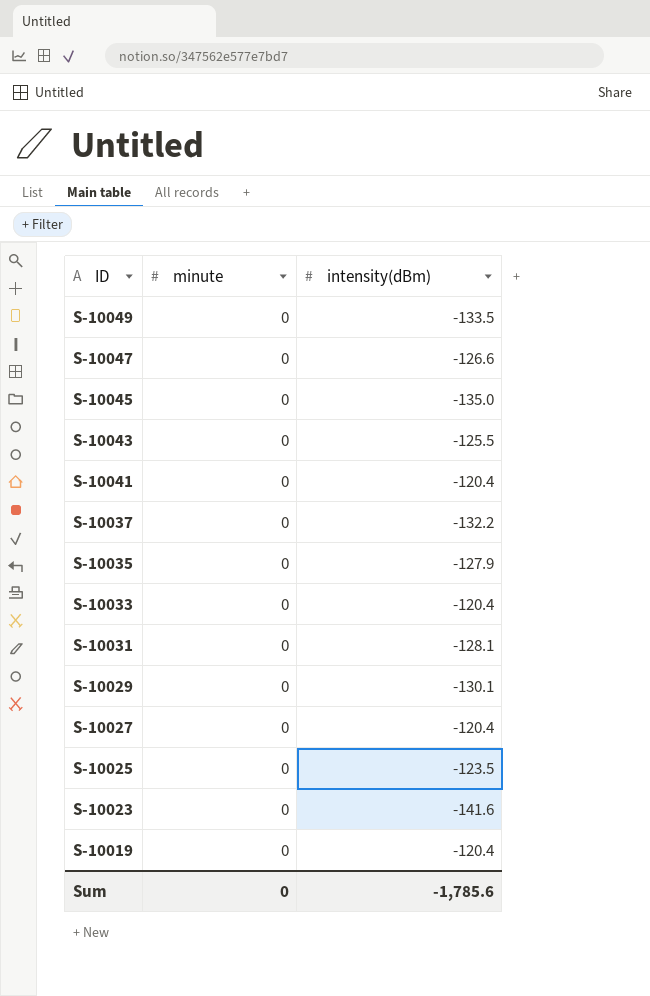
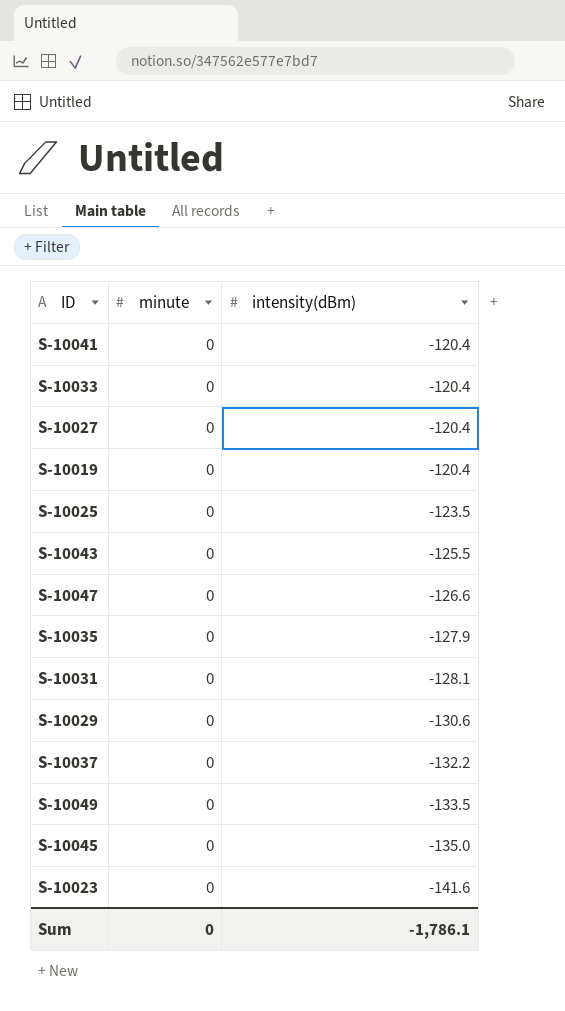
row order: ID descending -> intensity(dBm) descending
S-10029 | intensity(dBm): -130.1 -> -130.6
Sum | intensity(dBm): -1,785.6 -> -1,786.1

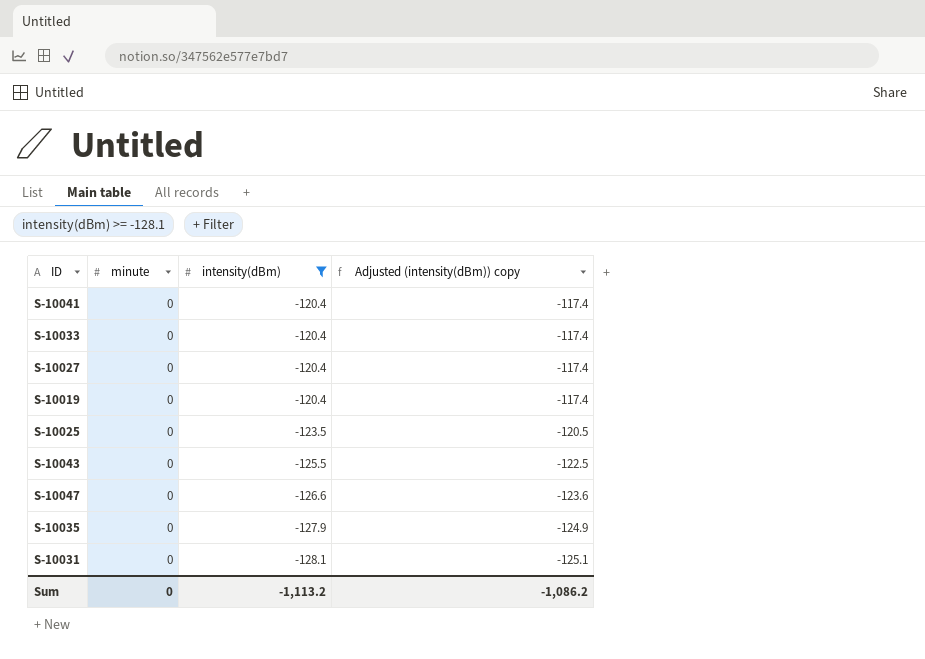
filter: none -> intensity(dBm) >= -128.1
column Adjusted (intensity(dBm)) copy | formula: none -> [intensity(dBm)] + 3
Sum | intensity(dBm): -1,786.1 -> -1,113.2

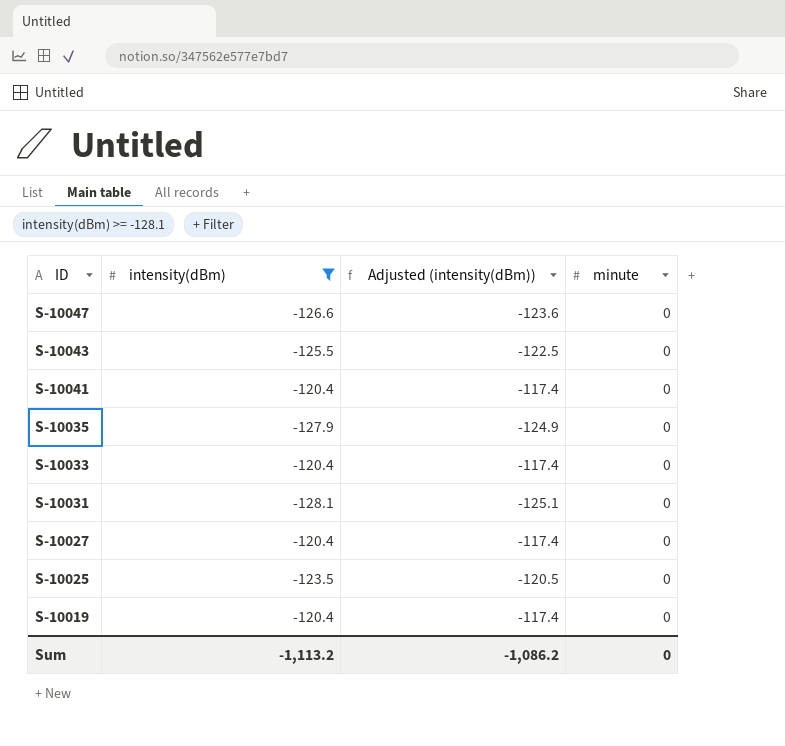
row order: intensity(dBm) descending -> ID descending
column name: Adjusted (intensity(dBm)) copy -> Adjusted (intensity(dBm))
column minute | position: 2 -> 4

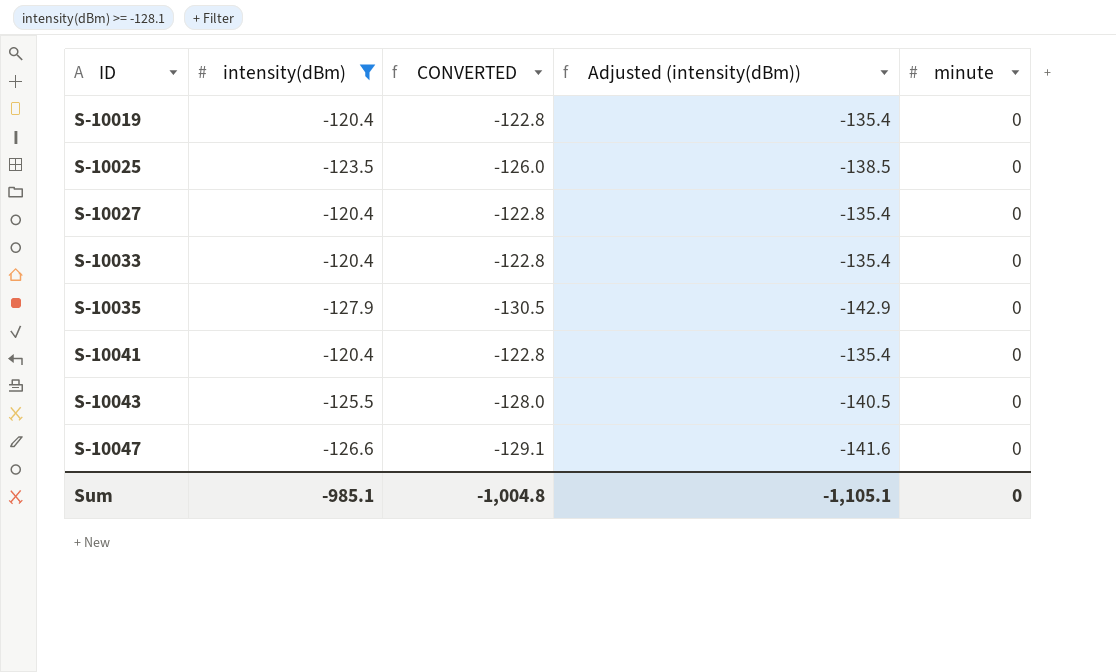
row order: ID descending -> ID ascending
column CONVERTED | formula: none -> [intensity(dBm)] * 1.02
column Adjusted (intensity(dBm)) | formula: [intensity(dBm)] + 3 -> [intensity(dBm)] - 15
row S-10031: -128.1 | -125.1 | 0 -> none
Sum | intensity(dBm): -1,113.2 -> -985.1
Sum | Adjusted (intensity(dBm)): -1,086.2 -> -1,105.1

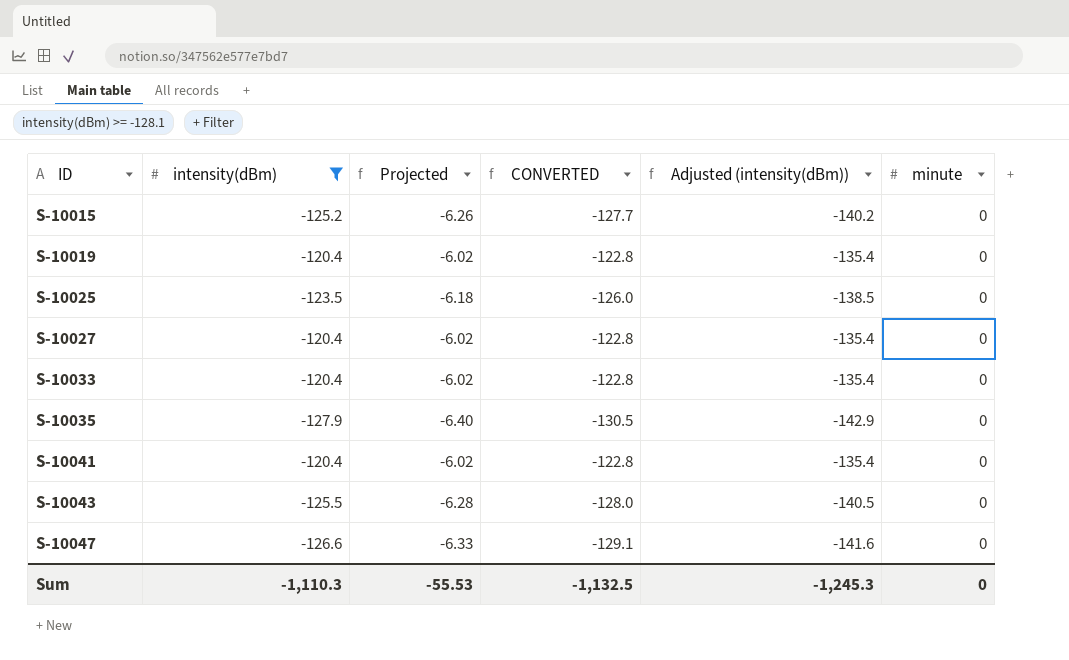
column Projected | formula: none -> [intensity(dBm)] * 0.05
row S-10015: none -> -125.2 | -6.26 | -127.7 | -140.2 | 0
Sum | intensity(dBm): -985.1 -> -1,110.3
Sum | CONVERTED: -1,004.8 -> -1,132.5
Sum | Adjusted (intensity(dBm)): -1,105.1 -> -1,245.3

